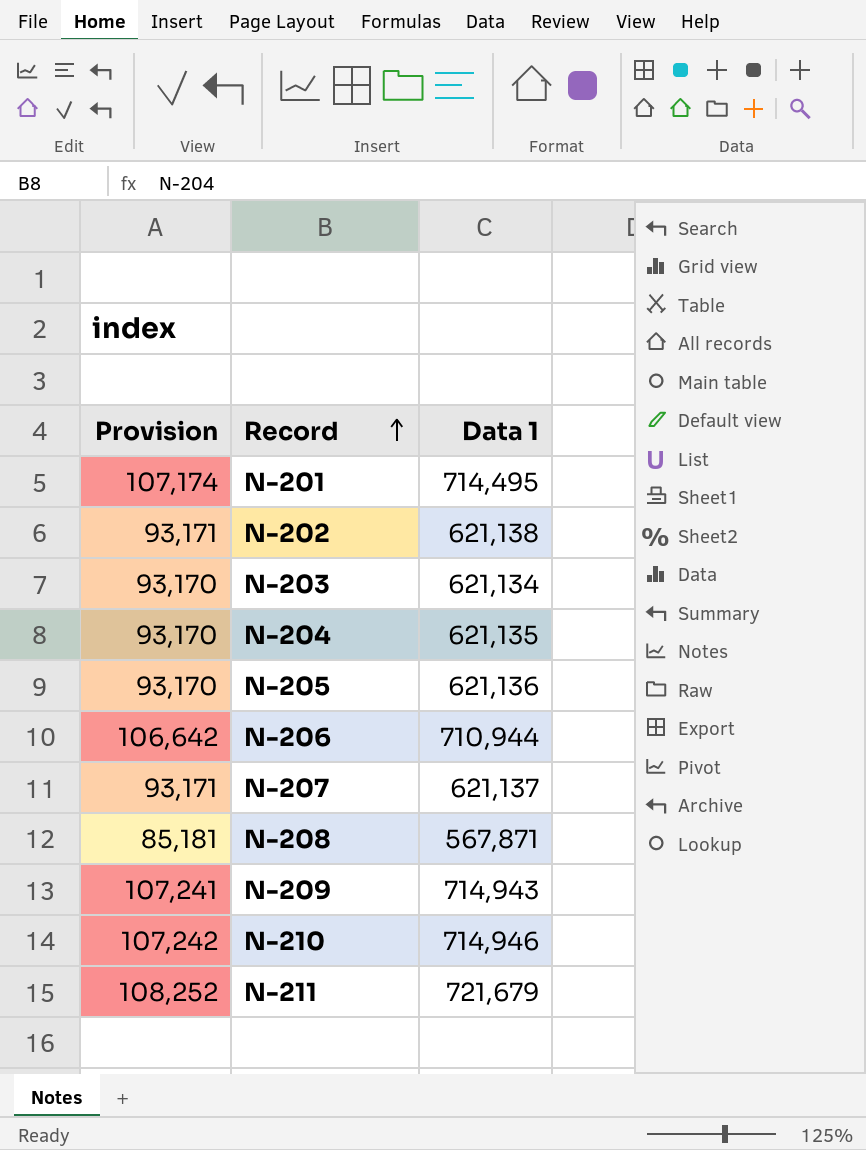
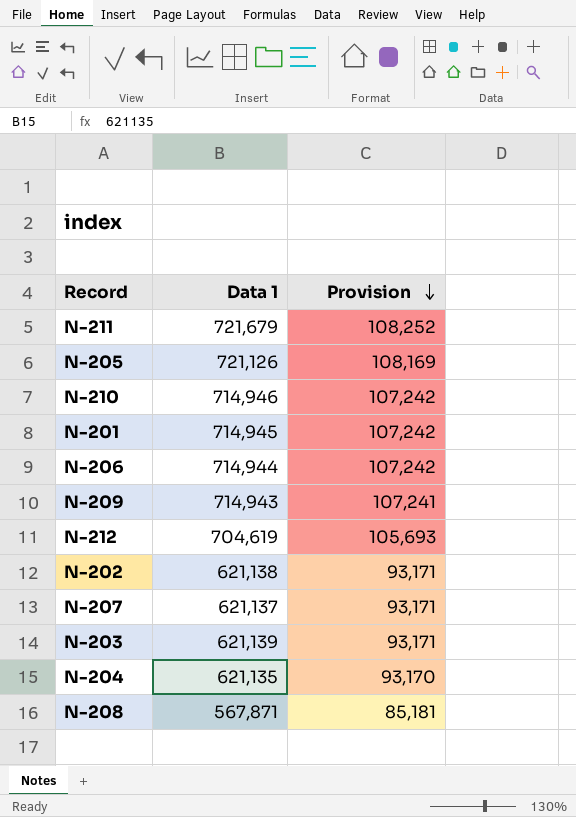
row order: Record ascending -> Provision descending
column Provision | position: 1 -> 3
N-205 | Data 1: 621,136 -> 721,126
N-205 | Provision: 93,170 -> 108,169
N-201 | Data 1: 714,495 -> 714,945
N-201 | Provision: 107,174 -> 107,242
N-206 | Data 1: 710,944 -> 714,944
N-206 | Provision: 106,642 -> 107,242
row N-212: none -> 704,619 | 105,693
N-203 | Data 1: 621,134 -> 621,139
N-203 | Provision: 93,170 -> 93,171

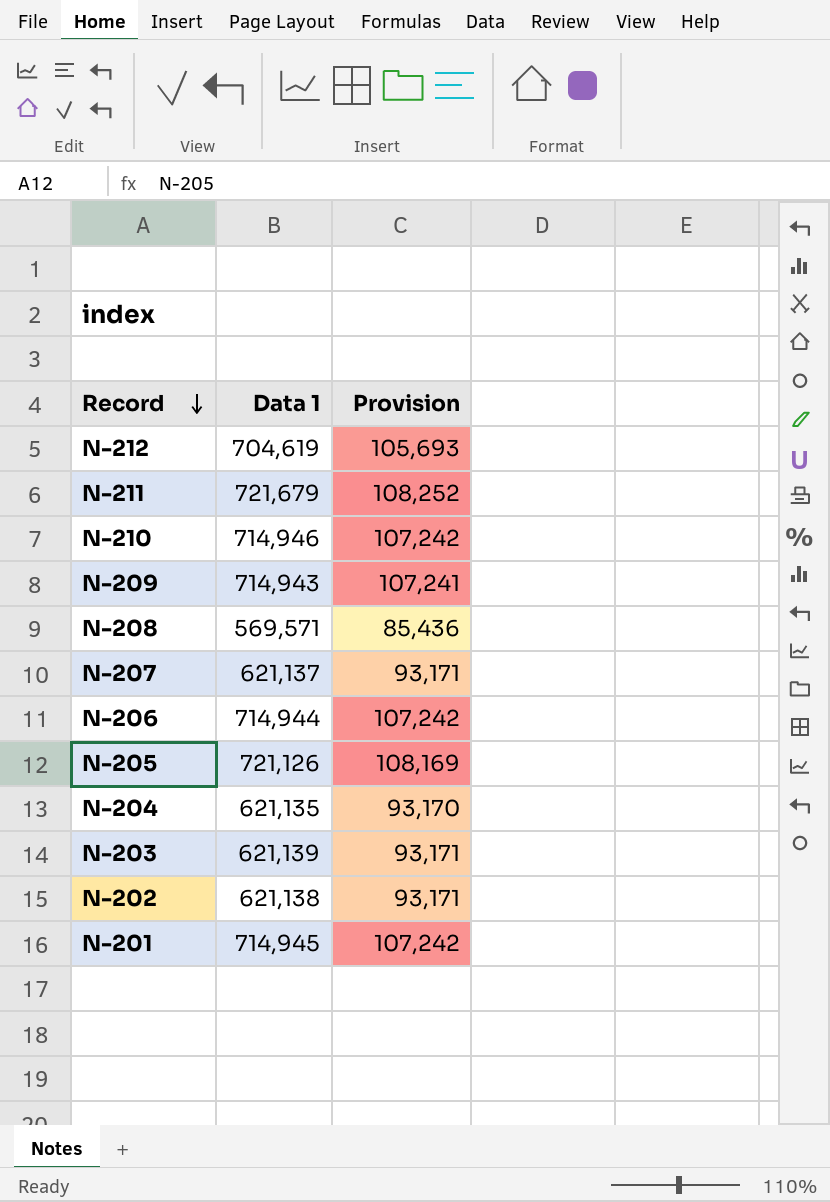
row order: Provision descending -> Record descending
N-208 | Data 1: 567,871 -> 569,571
N-208 | Provision: 85,181 -> 85,436

